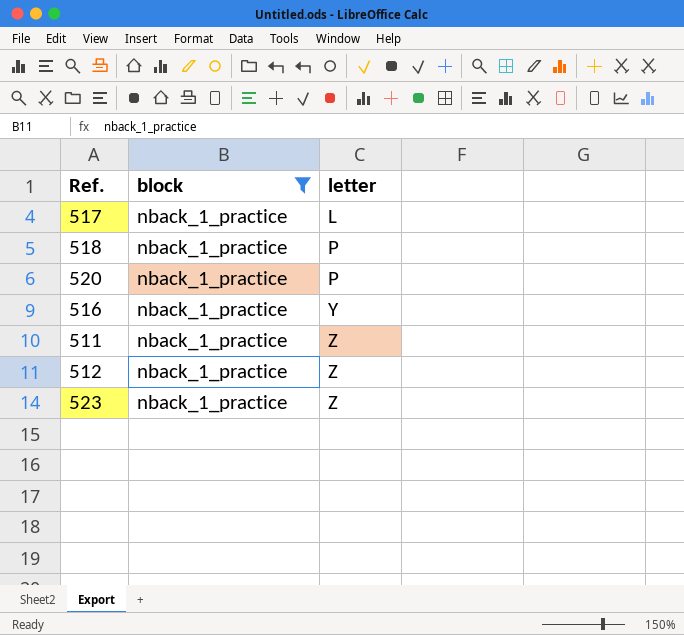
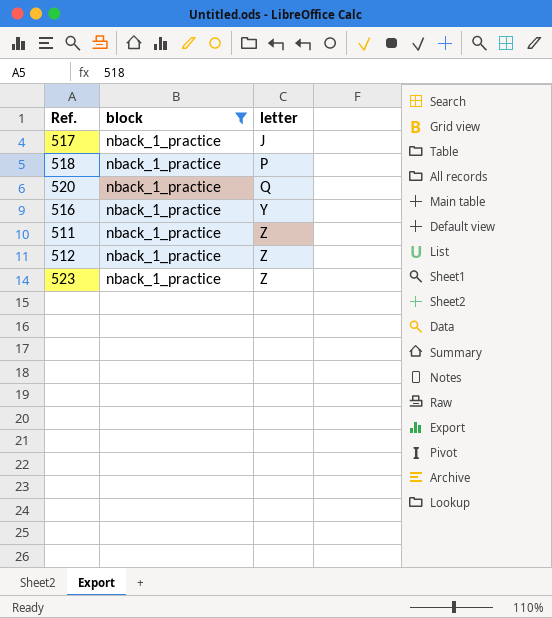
517 | letter: L -> J
520 | letter: P -> Q

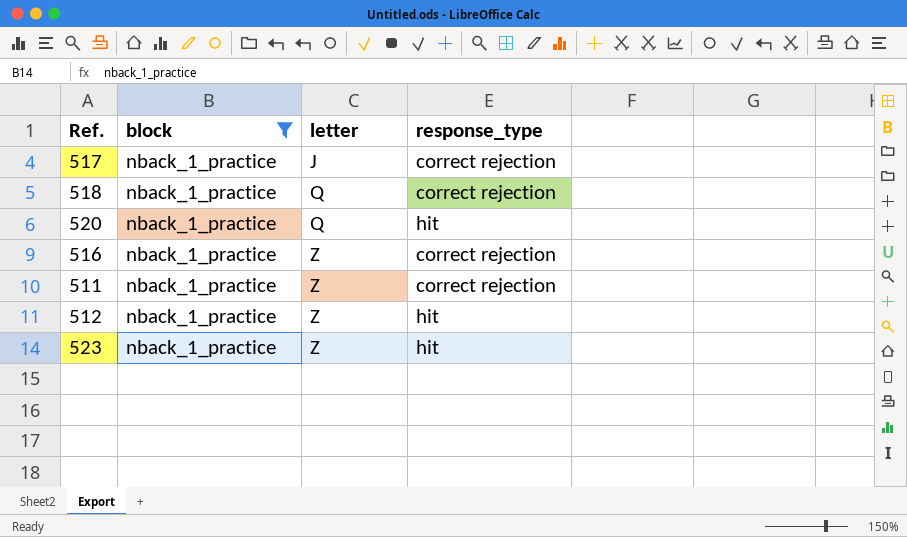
column response_type | position: none -> 4
518 | letter: P -> Q
516 | letter: Y -> Z

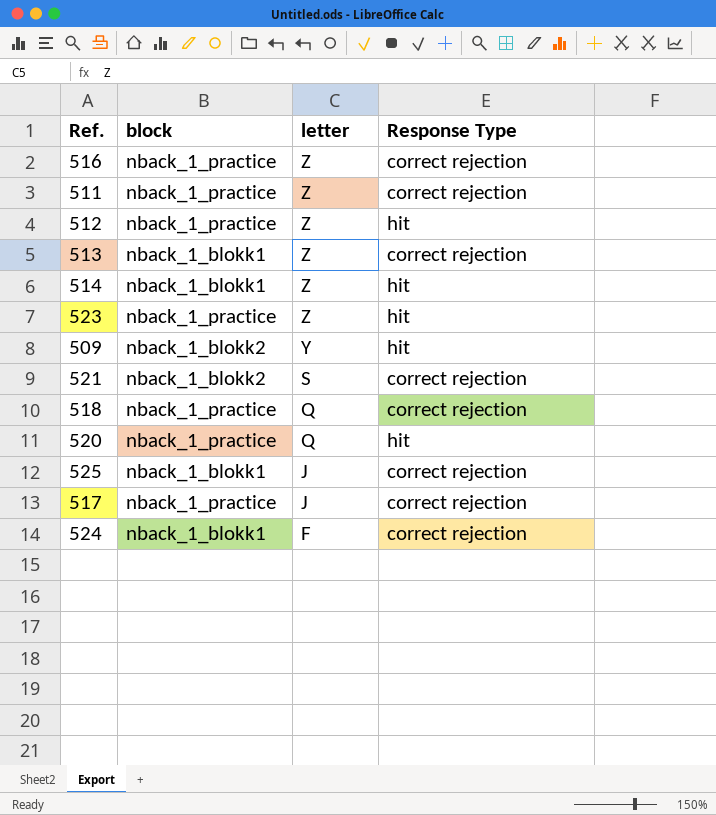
filter: block = nback_1_practice -> none
row order: letter ascending -> letter descending
column name: response_type -> Response Type

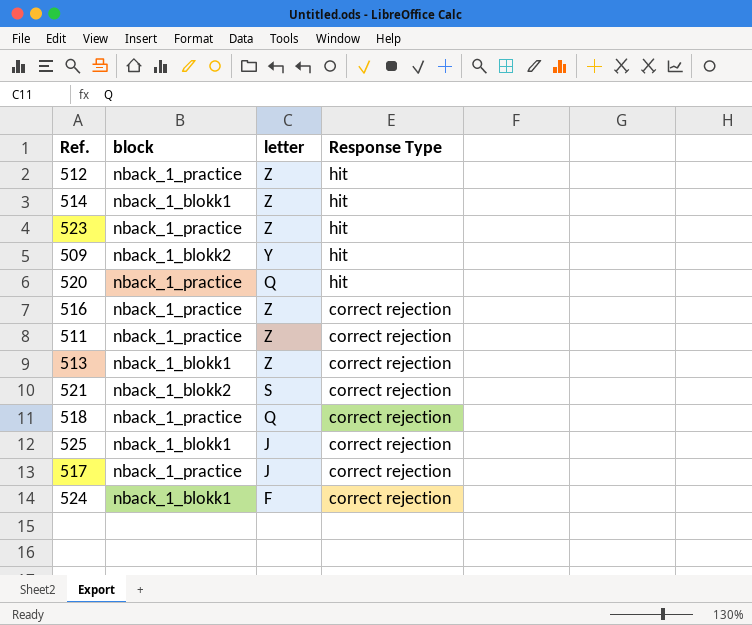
row order: letter descending -> Response Type descending

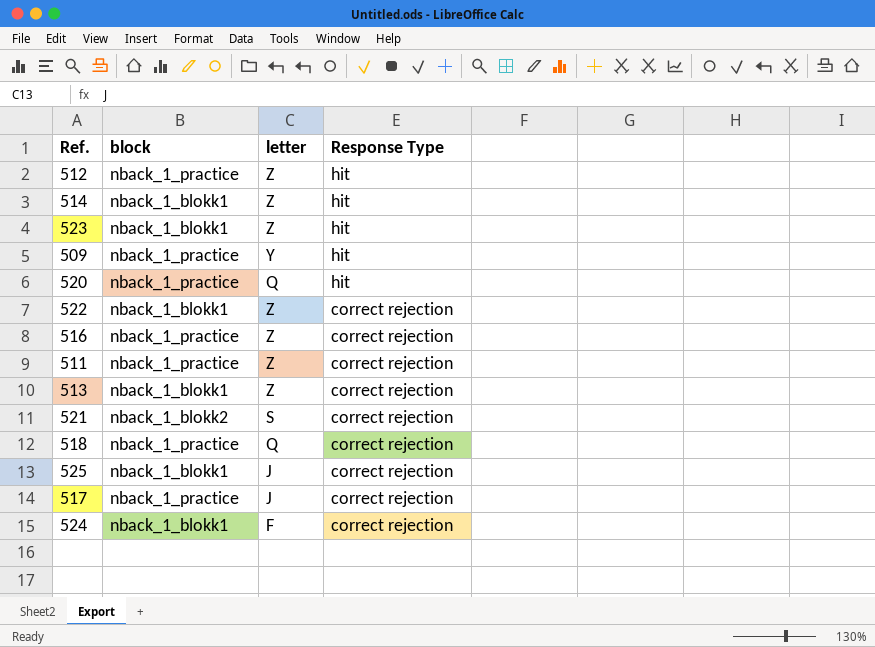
523 | block: nback_1_practice -> nback_1_blokk1
509 | block: nback_1_blokk2 -> nback_1_practice
row 522: none -> nback_1_blokk1 | Z | correct rejection

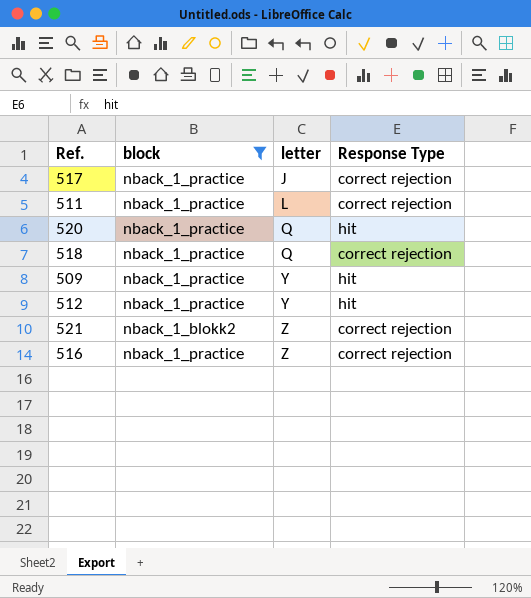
filter: none -> block != nback_1_blokk1
row order: Response Type descending -> letter ascending
511 | letter: Z -> L
512 | letter: Z -> Y
521 | letter: S -> Z

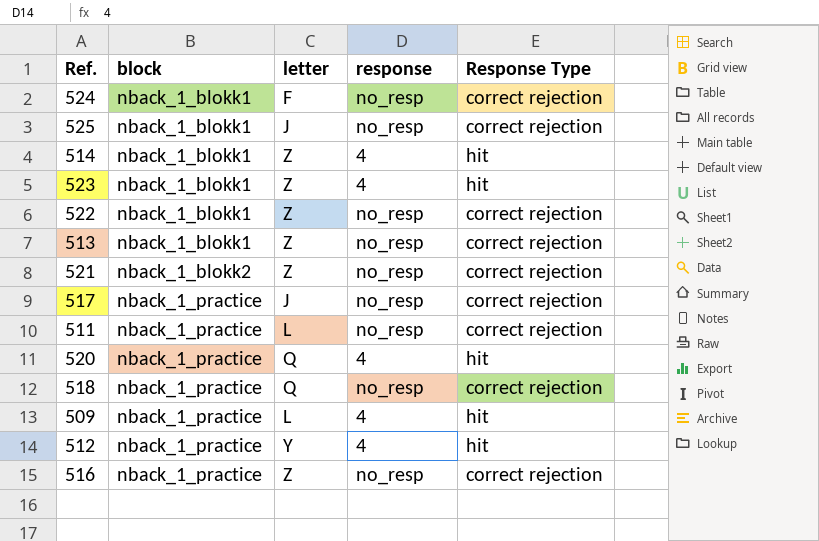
filter: block != nback_1_blokk1 -> none
row order: letter ascending -> block ascending
column response | position: none -> 4
509 | letter: Y -> L

